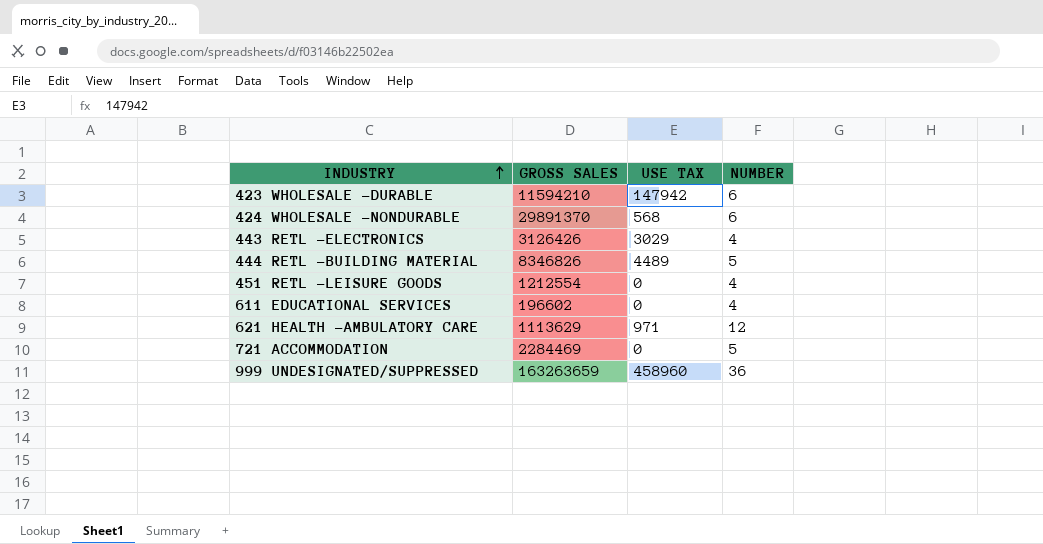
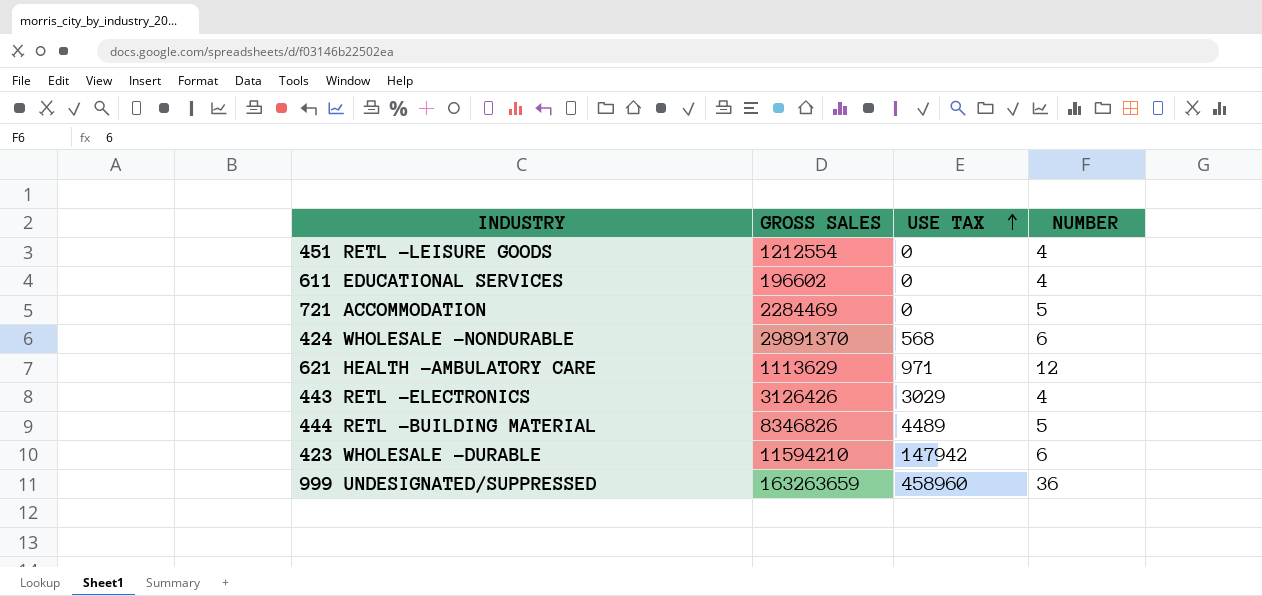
row order: INDUSTRY ascending -> USE TAX ascending

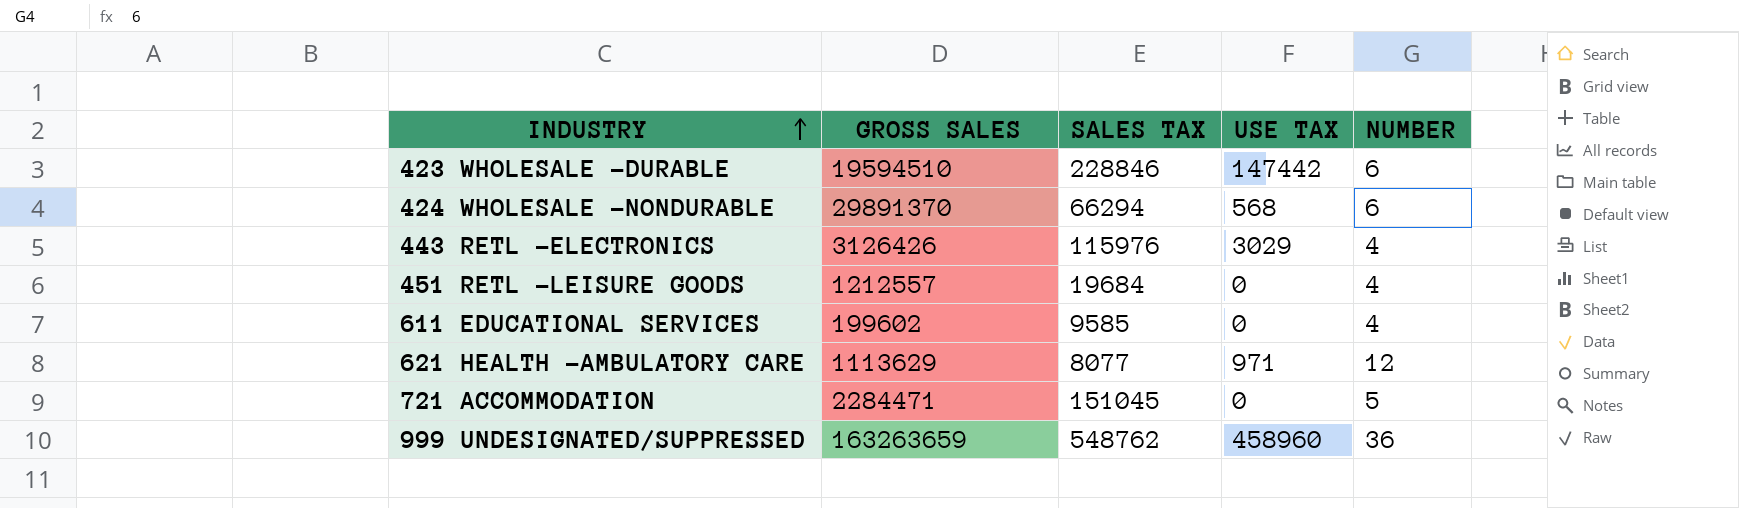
row order: USE TAX ascending -> INDUSTRY ascending
column SALES TAX | position: none -> 3
row 444 RETL -BUILDING MATERIAL: 8346826 | 4489 | 5 -> none
423 WHOLESALE -DURABLE | GROSS SALES: 11594210 -> 19594510
423 WHOLESALE -DURABLE | USE TAX: 147942 -> 147442
451 RETL -LEISURE GOODS | GROSS SALES: 1212554 -> 1212557
611 EDUCATIONAL SERVICES | GROSS SALES: 196602 -> 199602
721 ACCOMMODATION | GROSS SALES: 2284469 -> 2284471

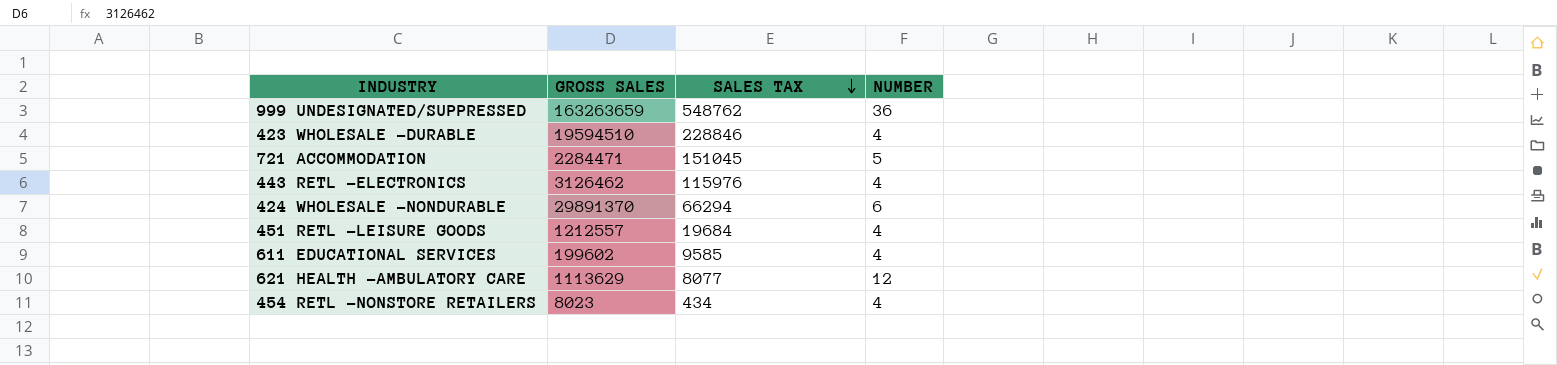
row order: INDUSTRY ascending -> SALES TAX descending
column USE TAX | position: 4 -> none
423 WHOLESALE -DURABLE | NUMBER: 6 -> 4
443 RETL -ELECTRONICS | GROSS SALES: 3126426 -> 3126462
row 454 RETL -NONSTORE RETAILERS: none -> 8023 | 434 | 4

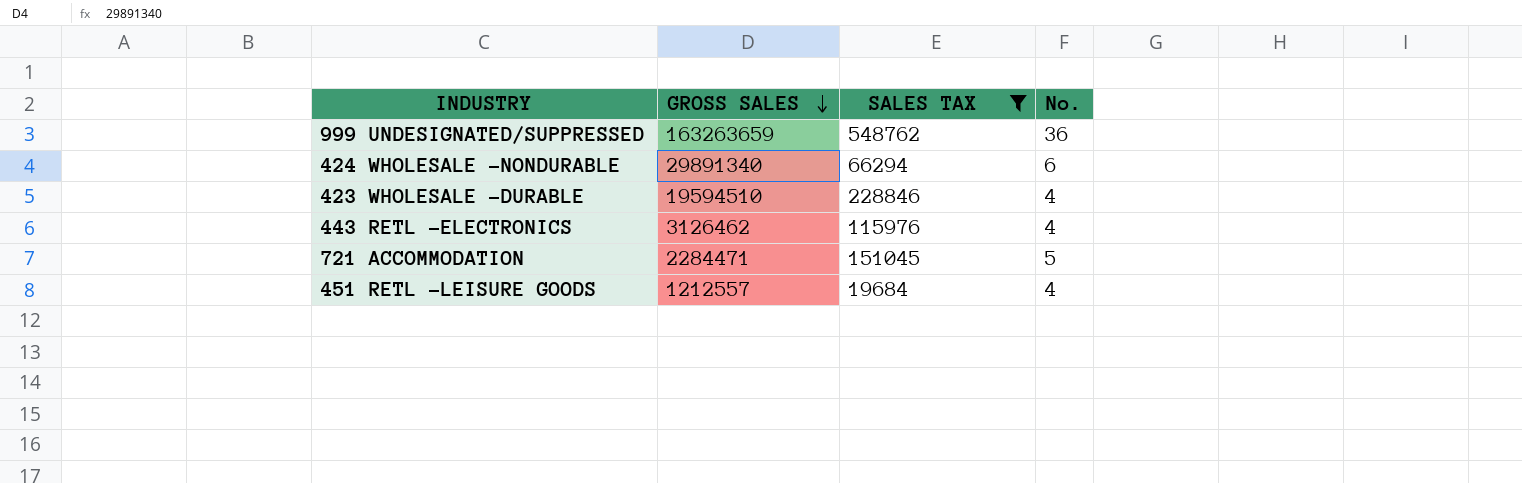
filter: none -> SALES TAX >= 19684
row order: SALES TAX descending -> GROSS SALES descending
column name: NUMBER -> No.
424 WHOLESALE -NONDURABLE | GROSS SALES: 29891370 -> 29891340

